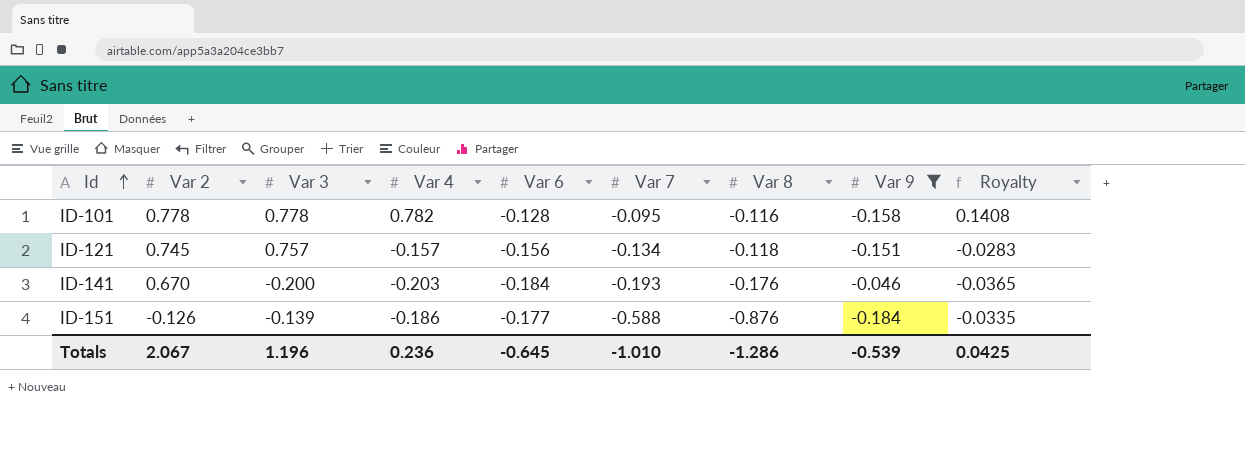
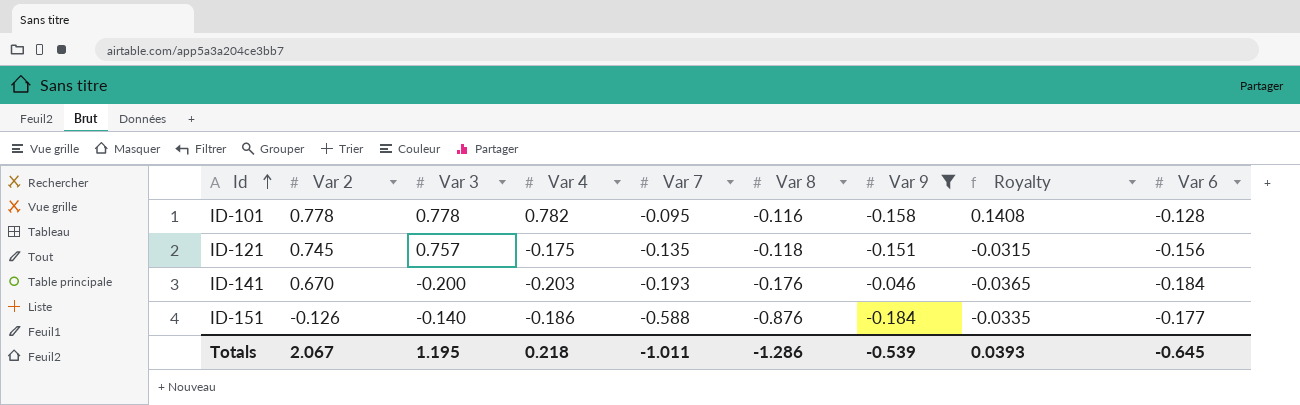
column Var 6 | position: 5 -> 9
ID-121 | Var 4: -0.157 -> -0.175
ID-121 | Var 7: -0.134 -> -0.135
ID-121 | Royalty: -0.0283 -> -0.0315
ID-151 | Var 3: -0.139 -> -0.140
Totals | Var 3: 1.196 -> 1.195
Totals | Var 4: 0.236 -> 0.218
Totals | Var 7: -1.010 -> -1.011
Totals | Royalty: 0.0425 -> 0.0393

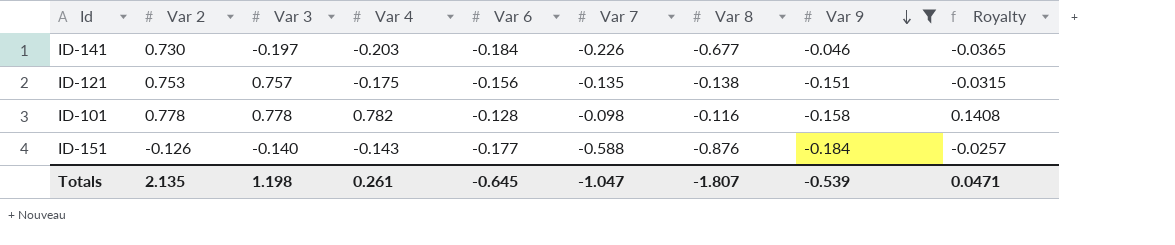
row order: Id ascending -> Var 9 descending
column Var 6 | position: 9 -> 5
ID-141 | Var 2: 0.670 -> 0.730
ID-141 | Var 3: -0.200 -> -0.197
ID-141 | Var 7: -0.193 -> -0.226
ID-141 | Var 8: -0.176 -> -0.677
ID-121 | Var 2: 0.745 -> 0.753
ID-121 | Var 8: -0.118 -> -0.138
ID-101 | Var 7: -0.095 -> -0.098
ID-151 | Var 4: -0.186 -> -0.143
ID-151 | Royalty: -0.0335 -> -0.0257
Totals | Var 2: 2.067 -> 2.135
Totals | Var 3: 1.195 -> 1.198
Totals | Var 4: 0.218 -> 0.261
Totals | Var 7: -1.011 -> -1.047
Totals | Var 8: -1.286 -> -1.807
Totals | Royalty: 0.0393 -> 0.0471

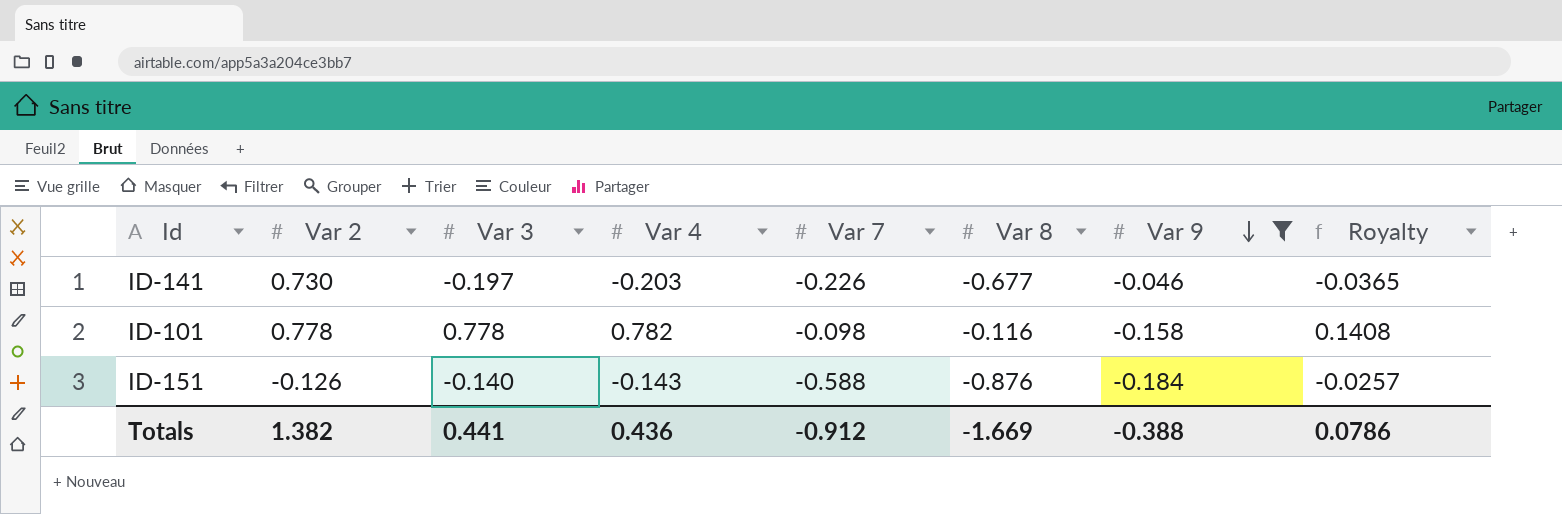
column Var 6 | position: 5 -> none
row ID-121: 0.753 | 0.757 | -0.175 | -0.156 | -0.135 | -0.138 | -0.151 | -0.0315 -> none
Totals | Var 2: 2.135 -> 1.382
Totals | Var 3: 1.198 -> 0.441
Totals | Var 4: 0.261 -> 0.436
Totals | Var 7: -1.047 -> -0.912
Totals | Var 8: -1.807 -> -1.669
Totals | Var 9: -0.539 -> -0.388
Totals | Royalty: 0.0471 -> 0.0786

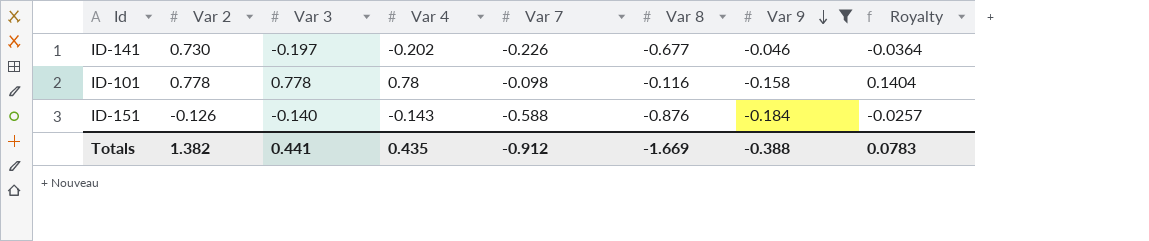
ID-141 | Var 4: -0.203 -> -0.202
ID-141 | Royalty: -0.0365 -> -0.0364
ID-101 | Var 4: 0.782 -> 0.78
ID-101 | Royalty: 0.1408 -> 0.1404
Totals | Var 4: 0.436 -> 0.435
Totals | Royalty: 0.0786 -> 0.0783

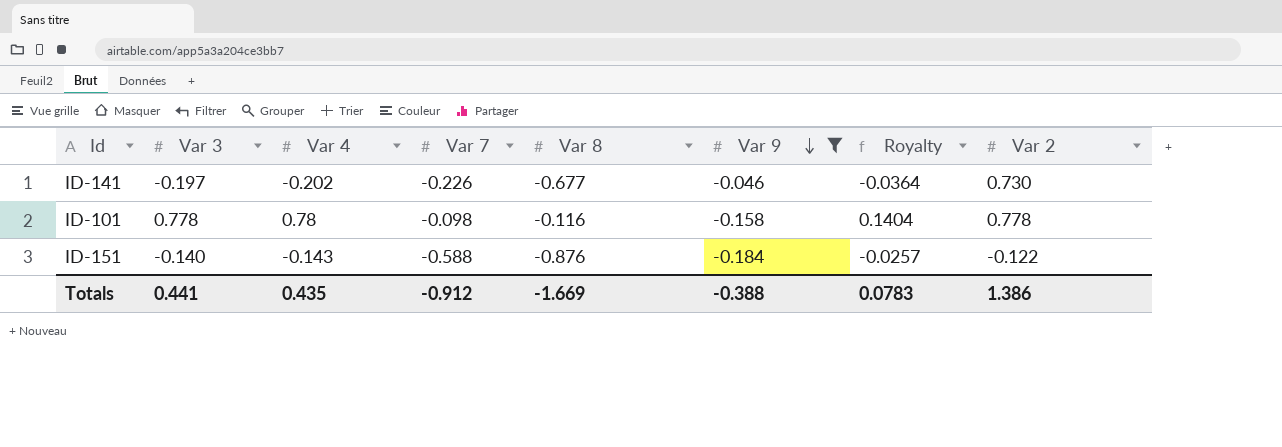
column Var 2 | position: 2 -> 8
ID-151 | Var 2: -0.126 -> -0.122
Totals | Var 2: 1.382 -> 1.386

